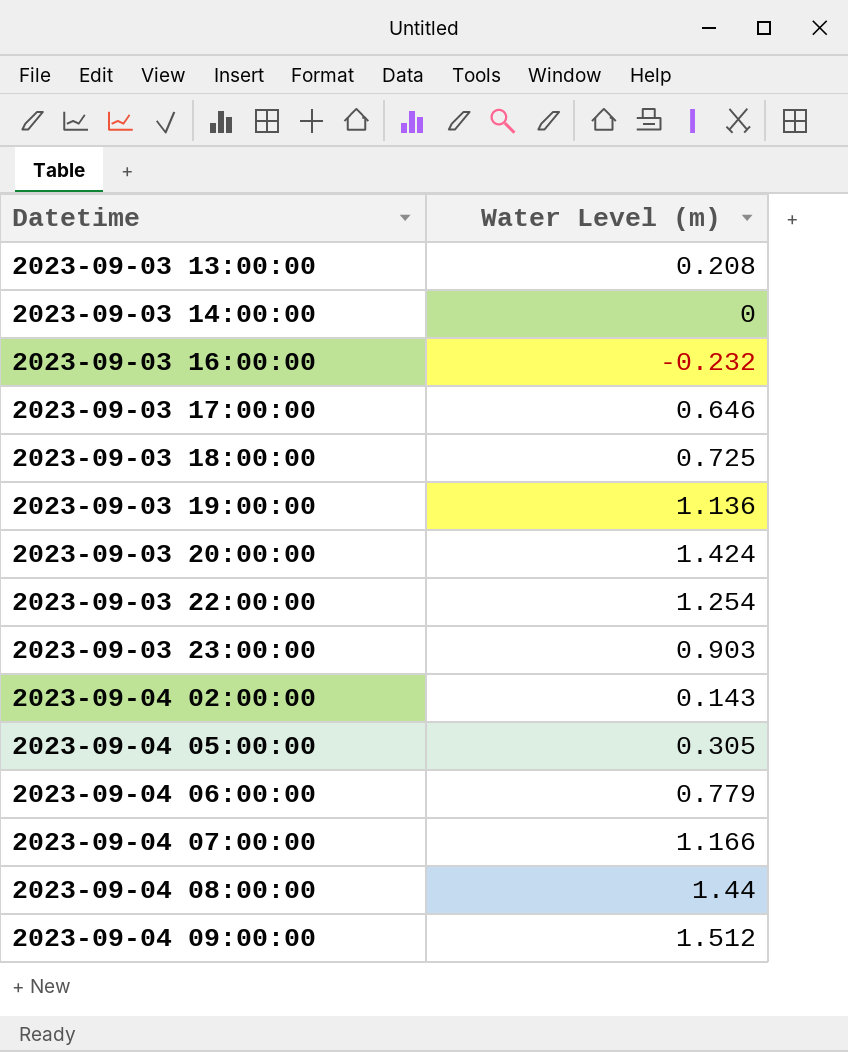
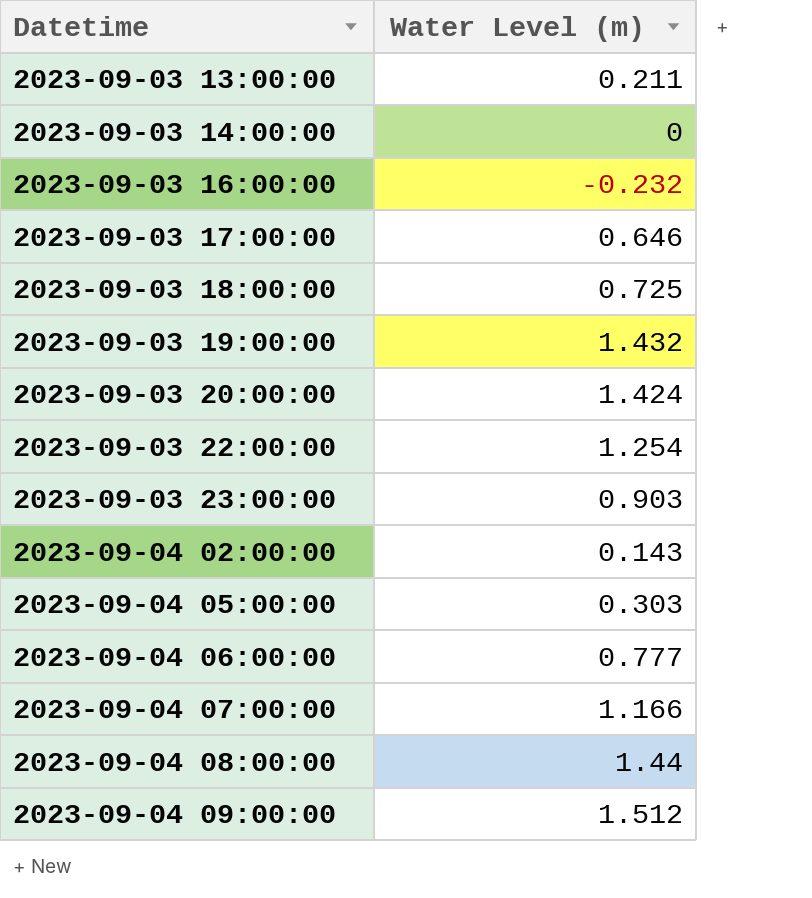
2023-09-03 13:00:00 | Water Level (m): 0.208 -> 0.211
2023-09-03 19:00:00 | Water Level (m): 1.136 -> 1.432
2023-09-04 05:00:00 | Water Level (m): 0.305 -> 0.303
2023-09-04 06:00:00 | Water Level (m): 0.779 -> 0.777

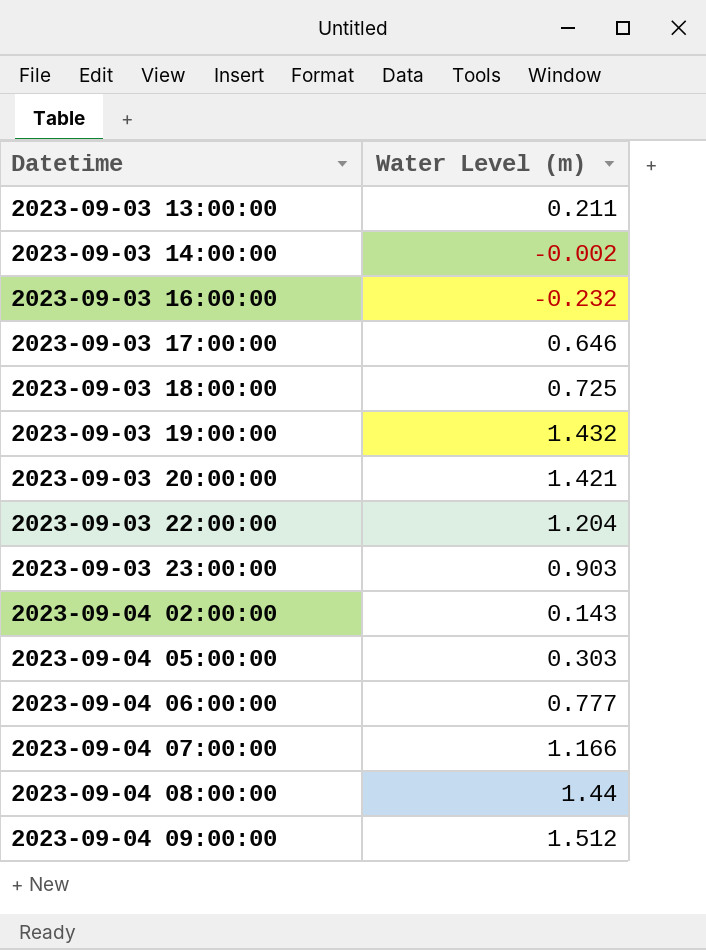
2023-09-03 14:00:00 | Water Level (m): 0 -> -0.002
2023-09-03 20:00:00 | Water Level (m): 1.424 -> 1.421
2023-09-03 22:00:00 | Water Level (m): 1.254 -> 1.204

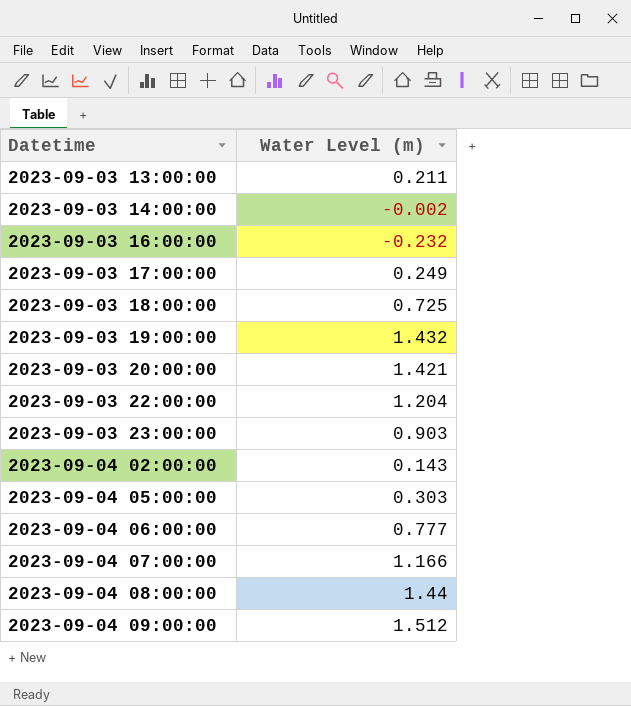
2023-09-03 17:00:00 | Water Level (m): 0.646 -> 0.249

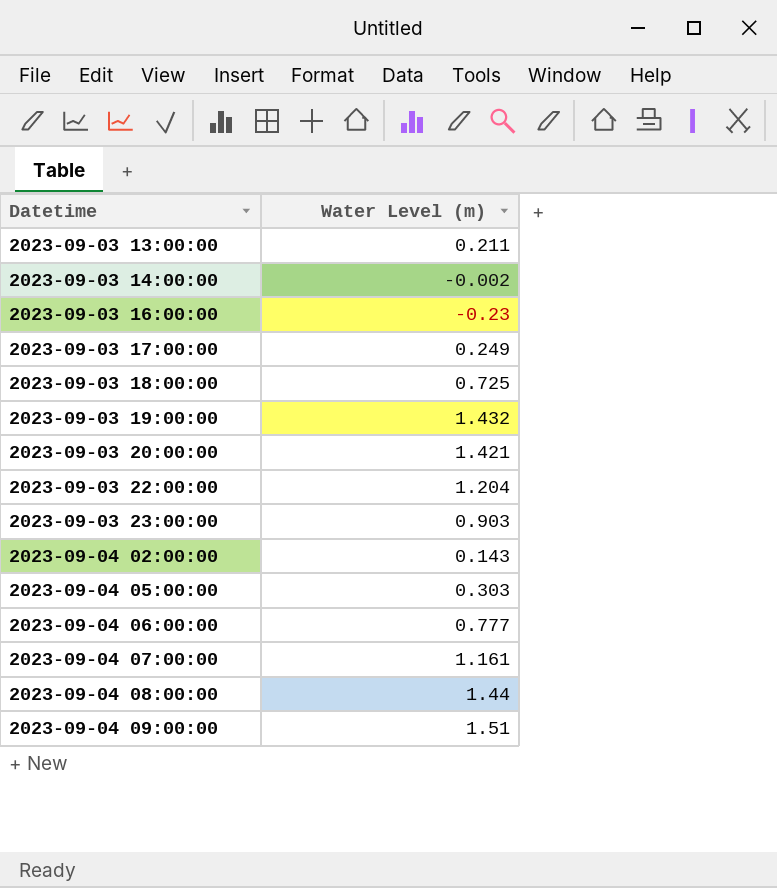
2023-09-03 16:00:00 | Water Level (m): -0.232 -> -0.23
2023-09-04 07:00:00 | Water Level (m): 1.166 -> 1.161
2023-09-04 09:00:00 | Water Level (m): 1.512 -> 1.51

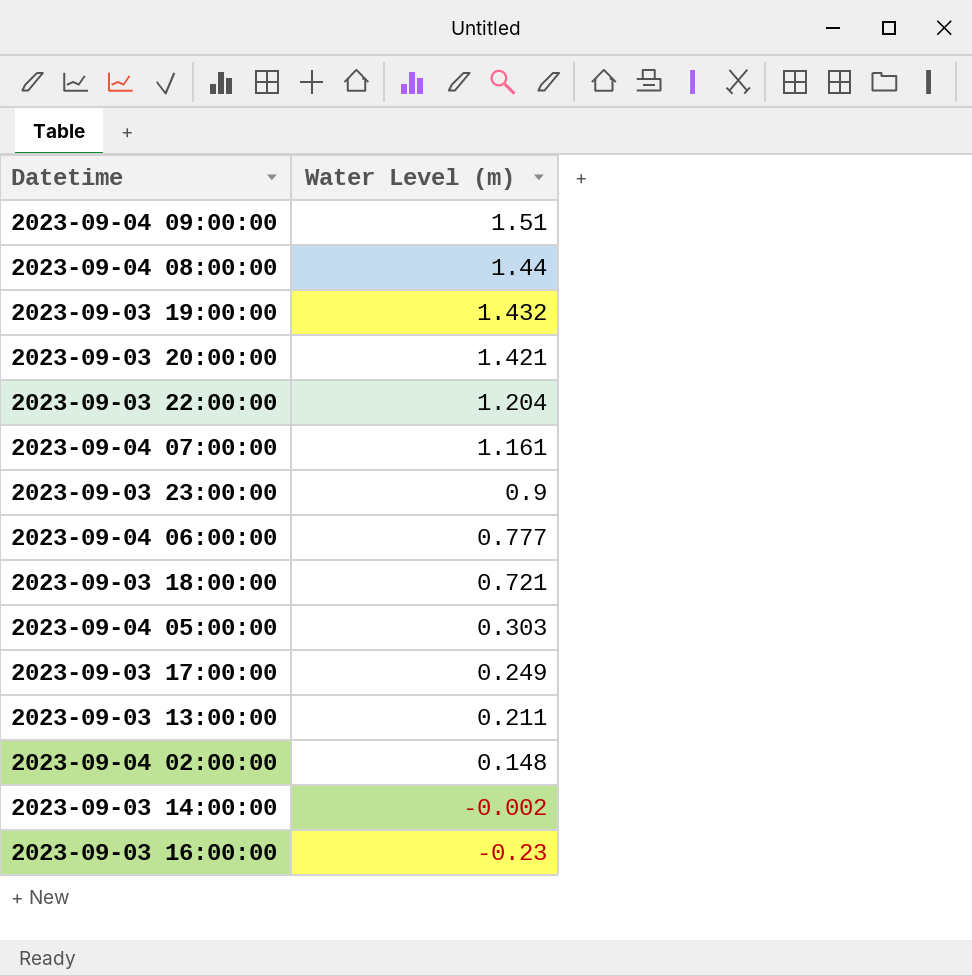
row order: Datetime ascending -> Water Level (m) descending
2023-09-03 23:00:00 | Water Level (m): 0.903 -> 0.9
2023-09-03 18:00:00 | Water Level (m): 0.725 -> 0.721
2023-09-04 02:00:00 | Water Level (m): 0.143 -> 0.148

